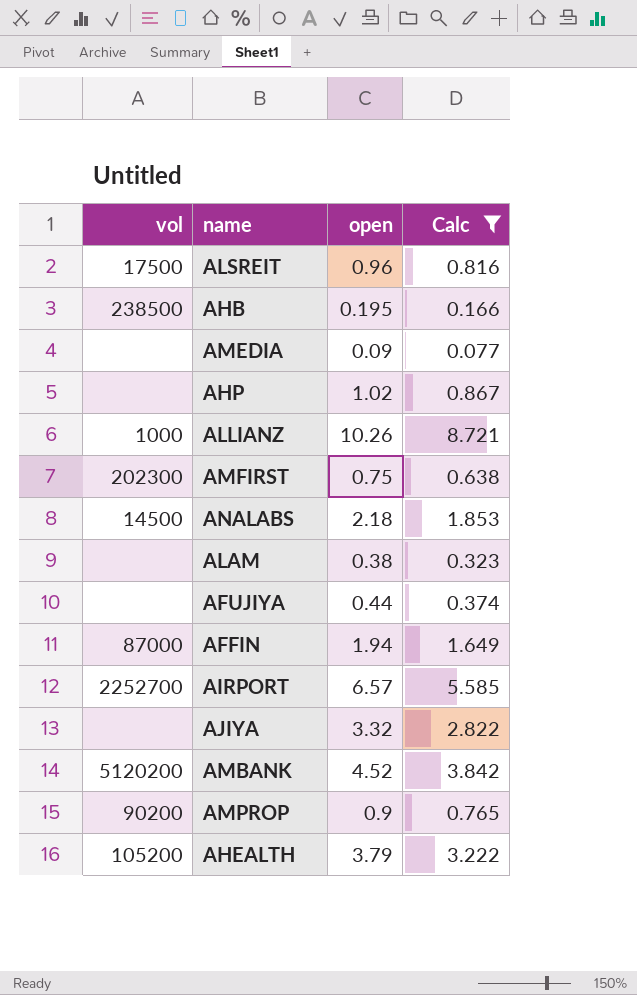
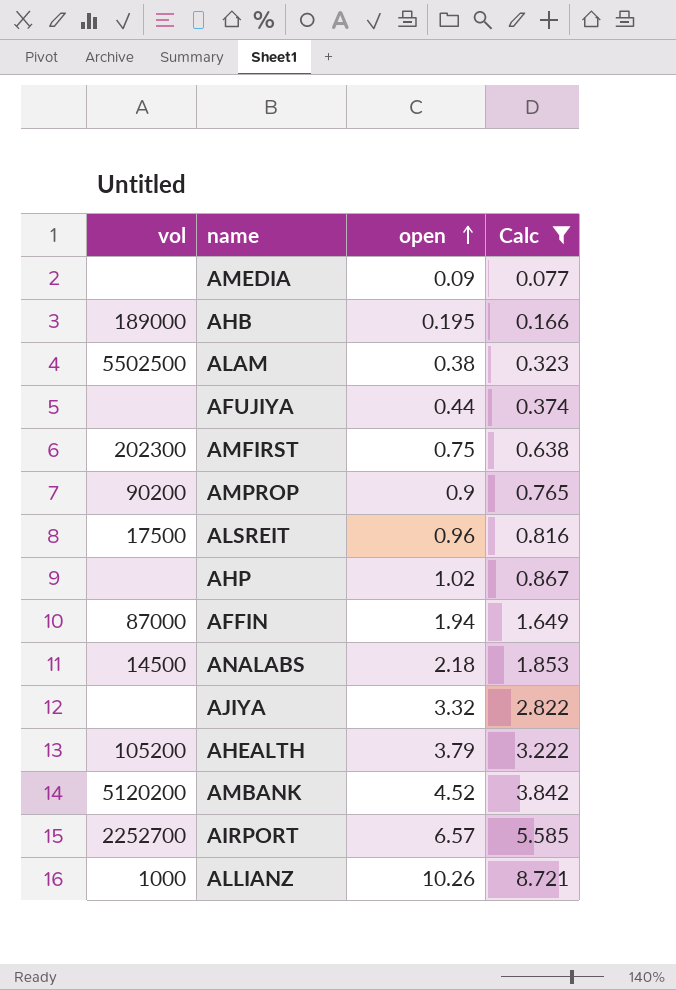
row order: none -> open ascending
AHB | vol: 238500 -> 189000
ALAM | vol: none -> 5502500

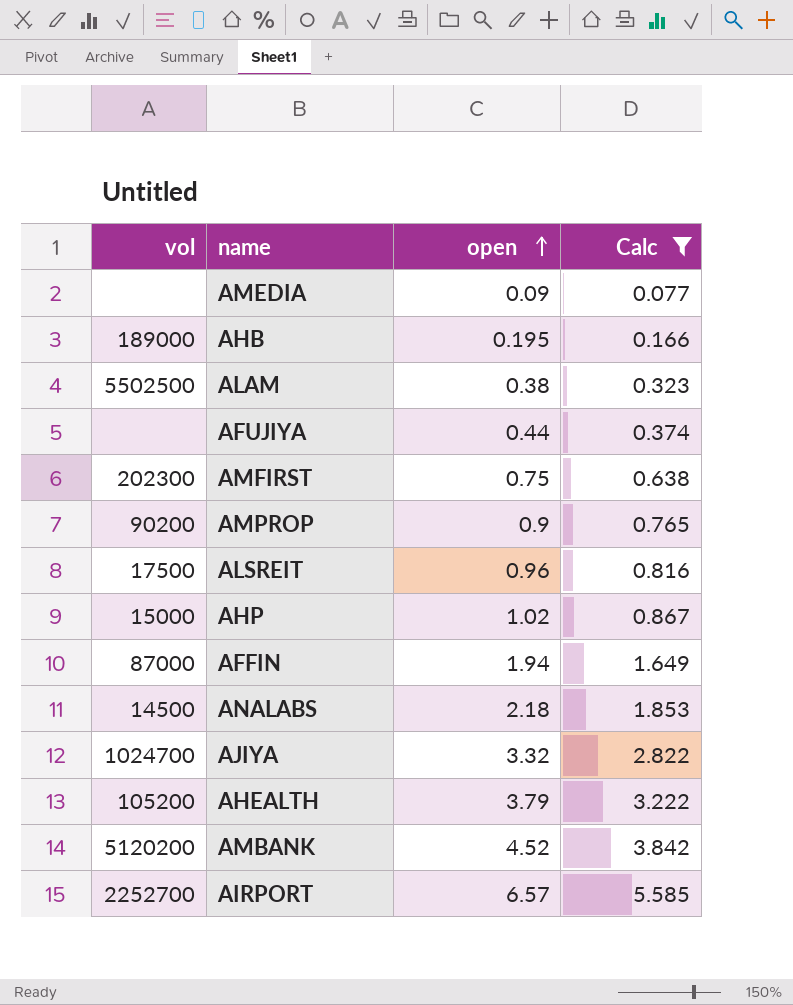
row ALLIANZ: 1000 | 10.26 | 8.721 -> none
AHP | vol: none -> 15000
AJIYA | vol: none -> 1024700

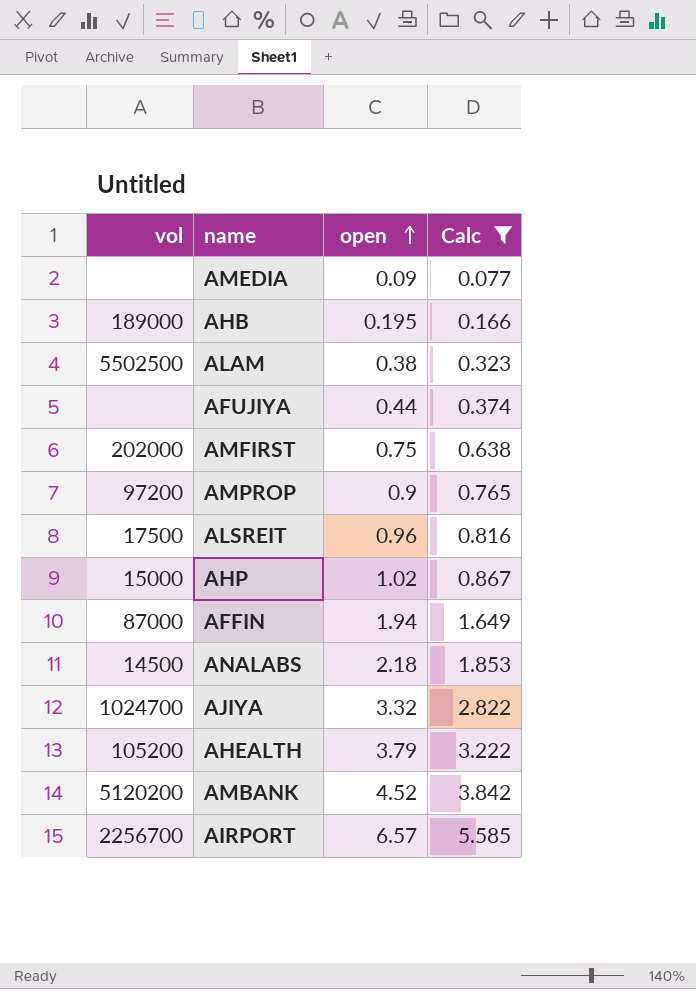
AMFIRST | vol: 202300 -> 202000
AMPROP | vol: 90200 -> 97200
AIRPORT | vol: 2252700 -> 2256700

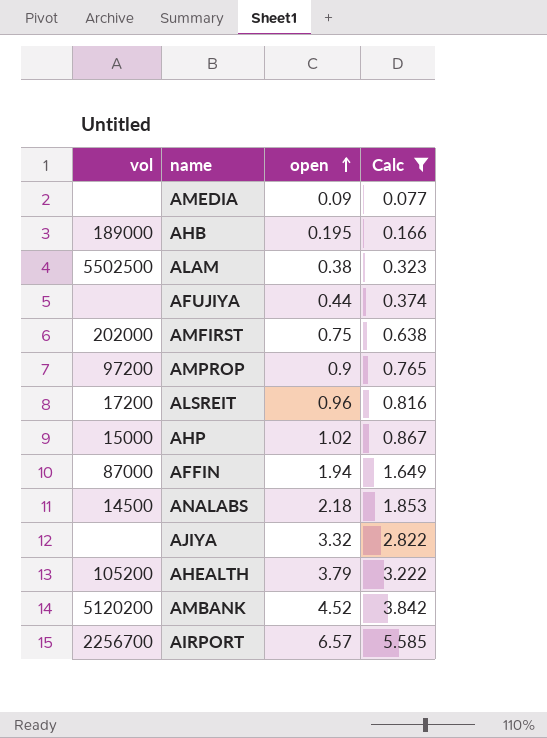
ALSREIT | vol: 17500 -> 17200
AJIYA | vol: 1024700 -> none

